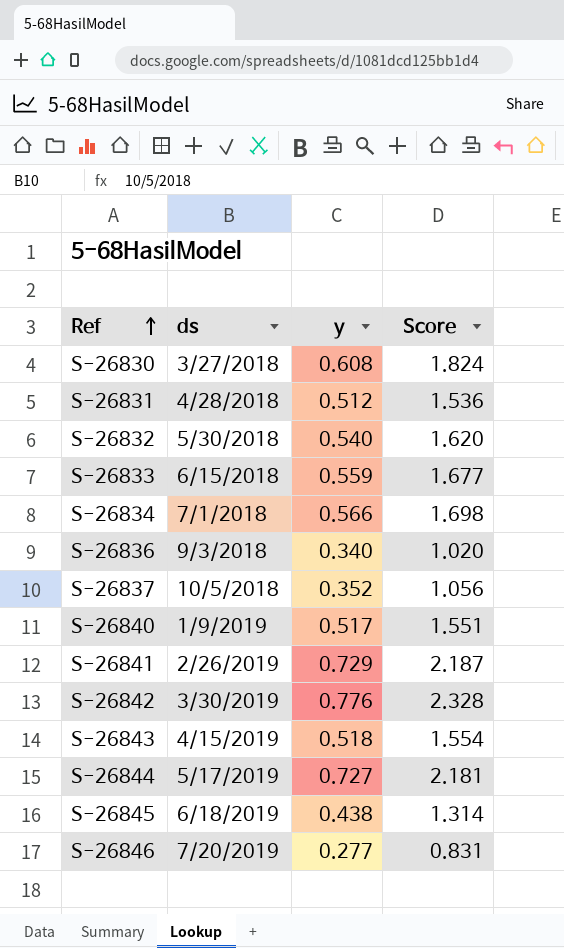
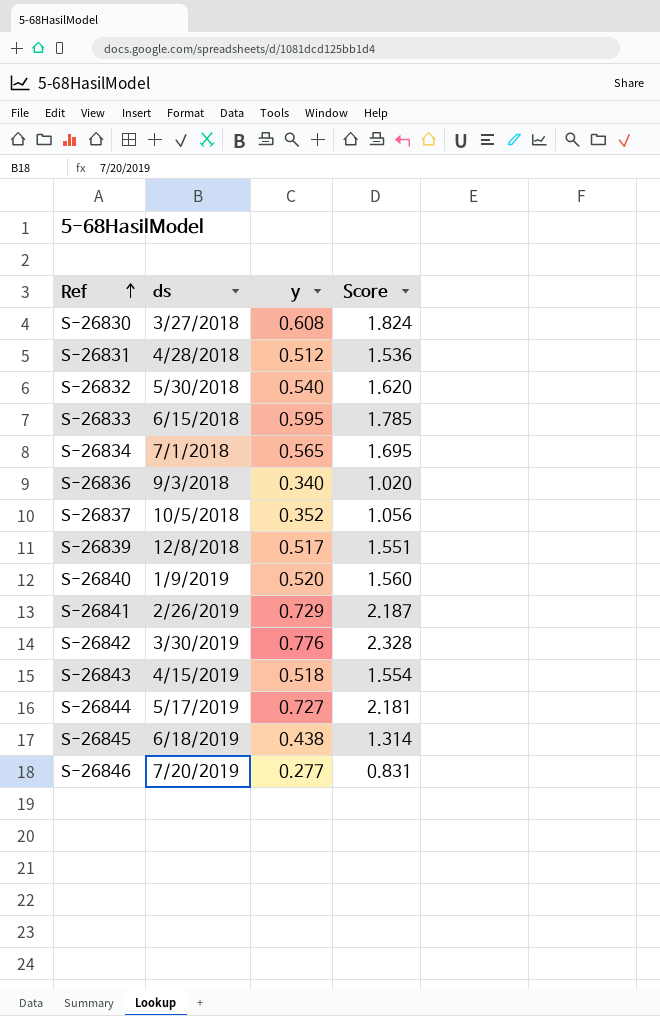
S-26833 | y: 0.559 -> 0.595
S-26833 | Score: 1.677 -> 1.785
S-26834 | y: 0.566 -> 0.565
S-26834 | Score: 1.698 -> 1.695
row S-26839: none -> 12/8/2018 | 0.517 | 1.551
S-26840 | y: 0.517 -> 0.520
S-26840 | Score: 1.551 -> 1.560

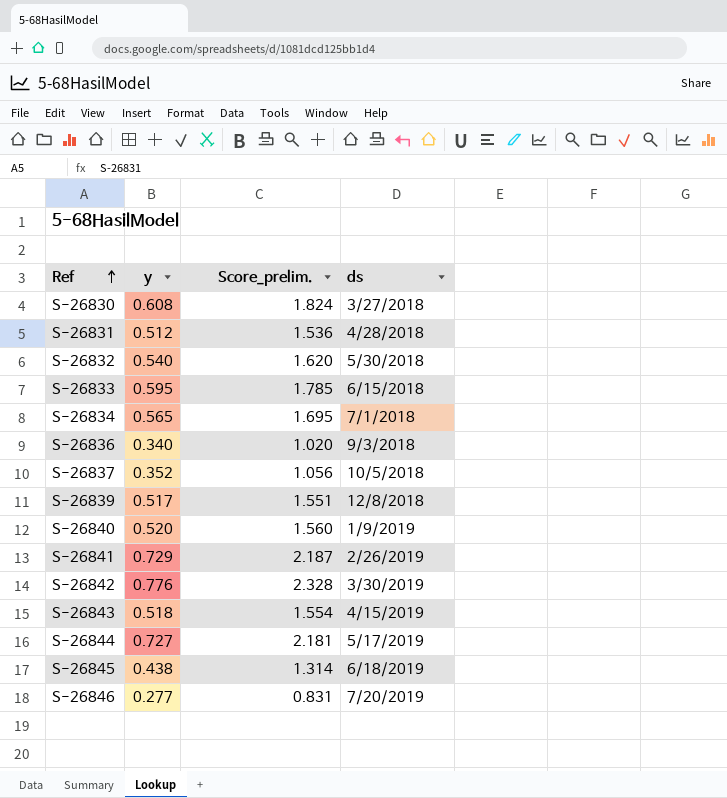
column name: Score -> Score_prelim.
column ds | position: 2 -> 4

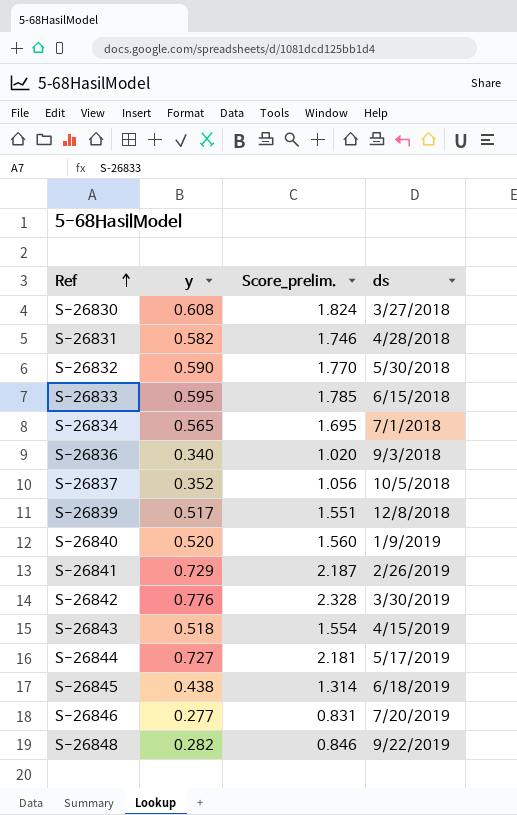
S-26831 | y: 0.512 -> 0.582
S-26831 | Score_prelim.: 1.536 -> 1.746
S-26832 | y: 0.540 -> 0.590
S-26832 | Score_prelim.: 1.620 -> 1.770
row S-26848: none -> 0.282 | 0.846 | 9/22/2019

